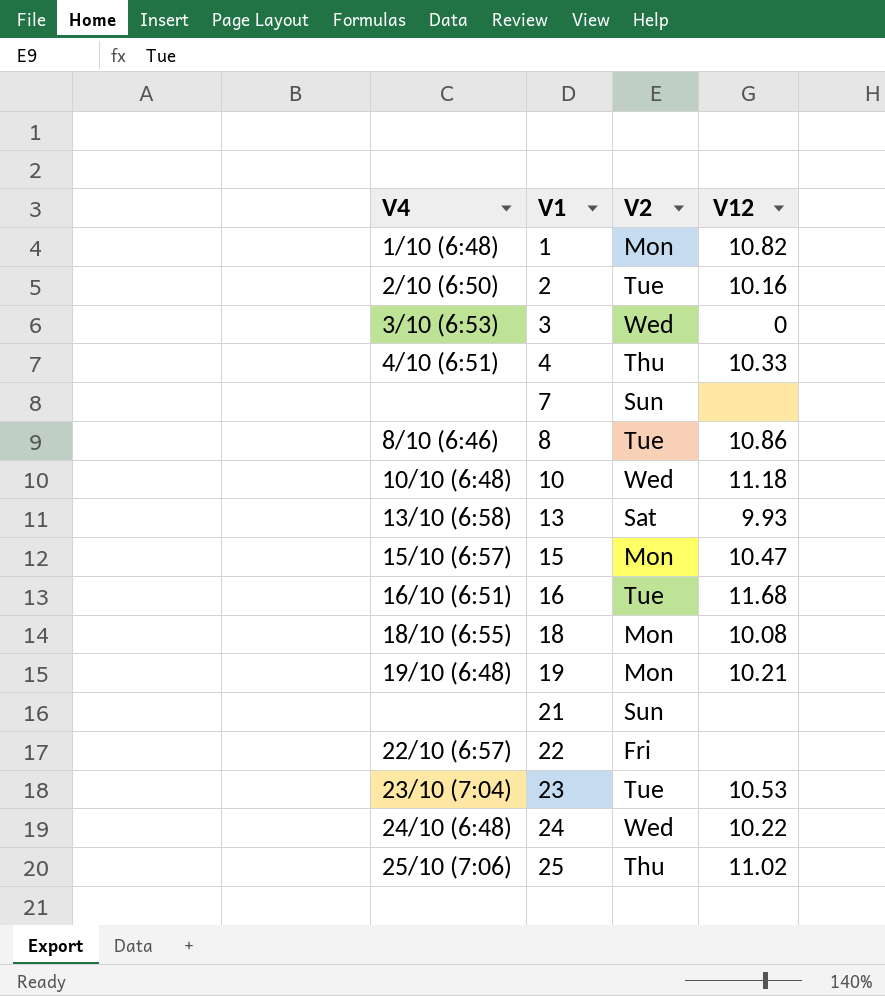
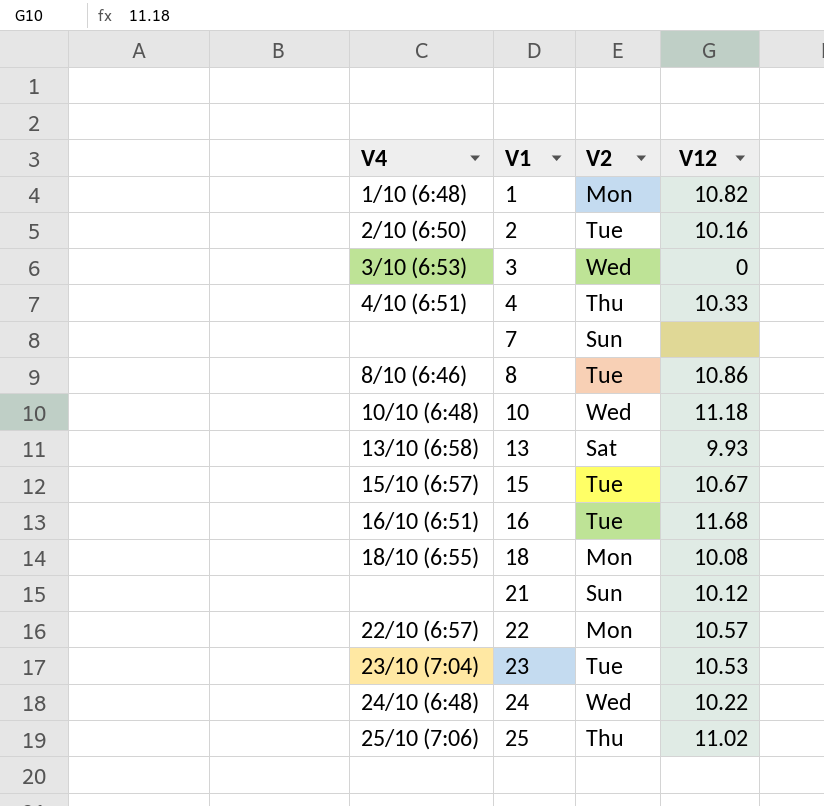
row 19: 19/10 (6:48) | Mon | 10.21 -> none
15 | V2: Mon -> Tue
15 | V12: 10.47 -> 10.67
21 | V12: none -> 10.12
22 | V2: Fri -> Mon
22 | V12: none -> 10.57

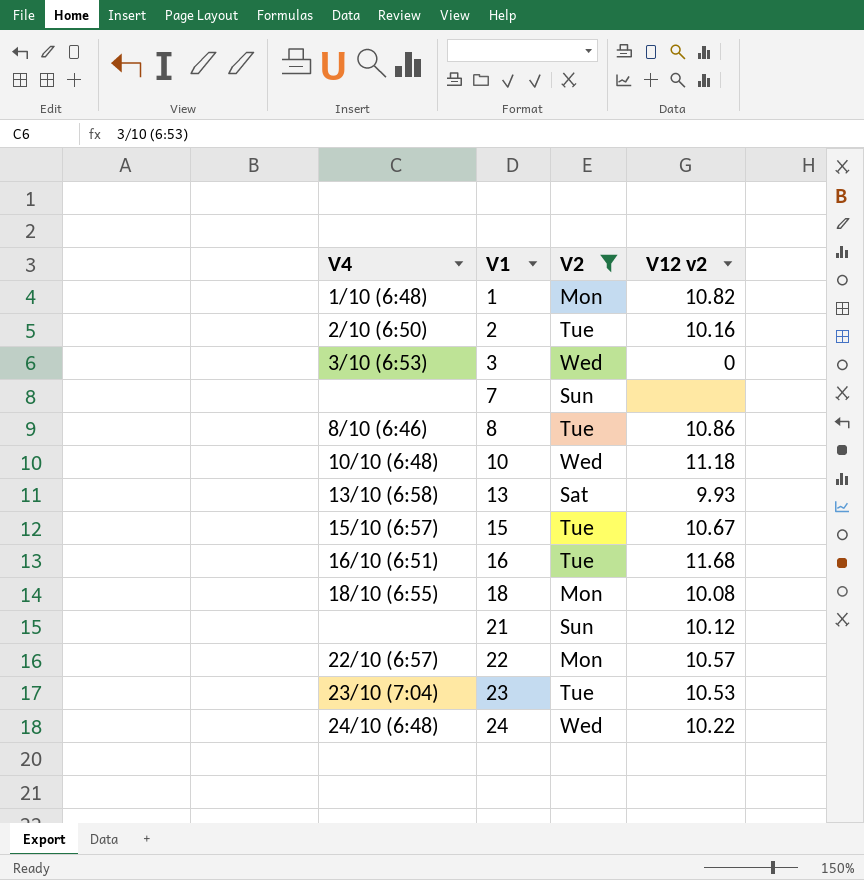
filter: none -> V2 != Thu
column name: V12 -> V12 v2

